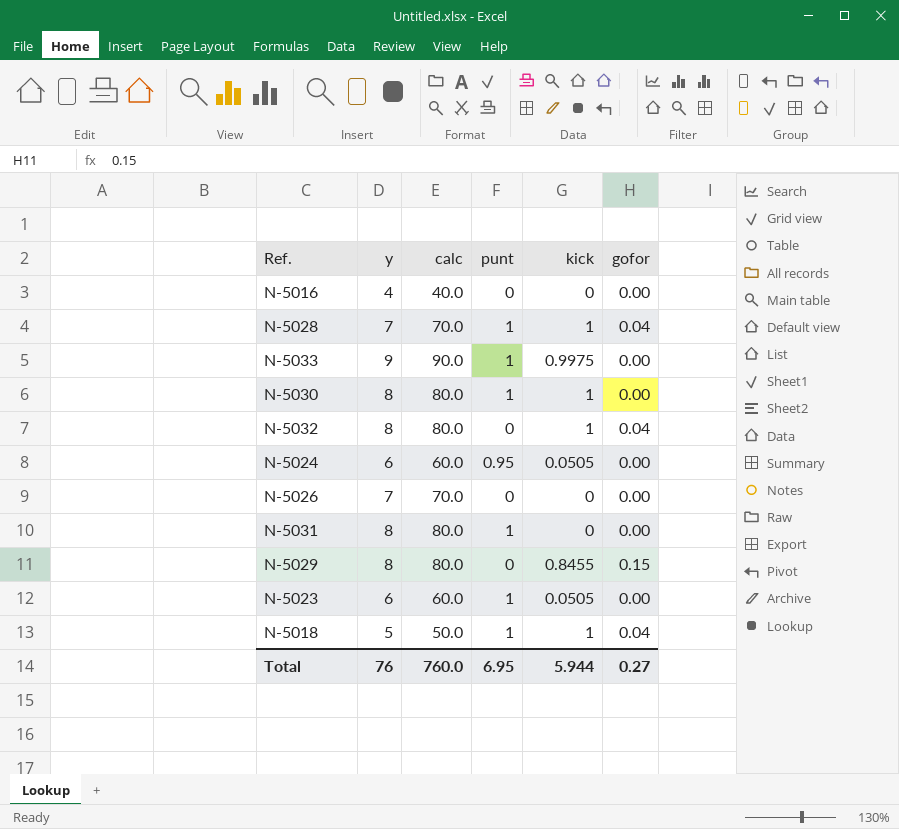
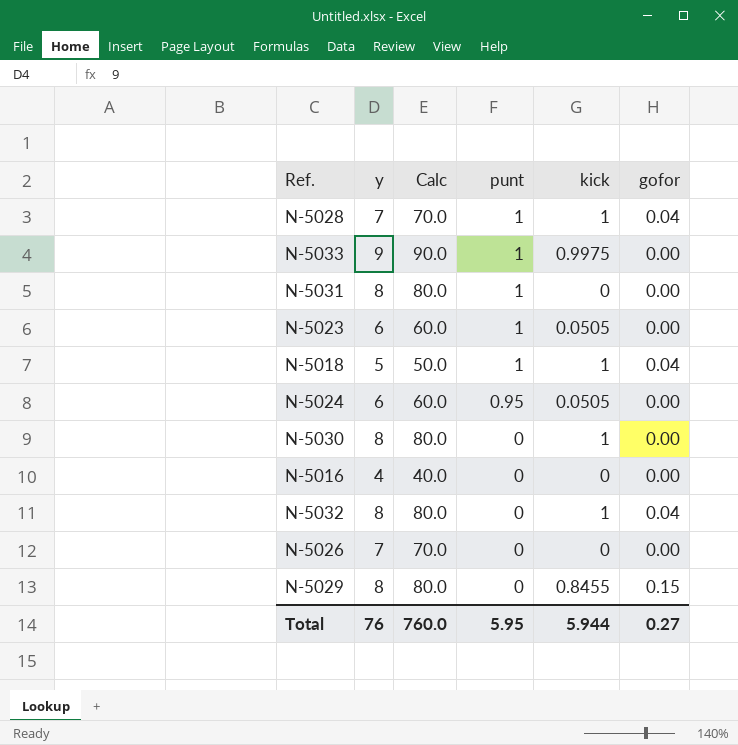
row order: none -> punt descending
column name: calc -> Calc
N-5030 | punt: 1 -> 0
Total | punt: 6.95 -> 5.95

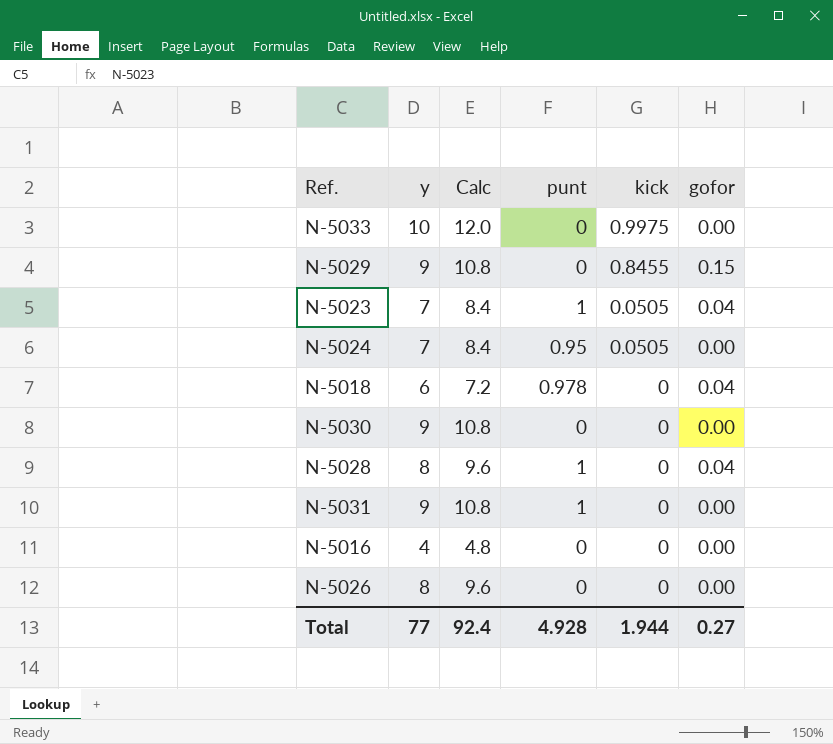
row order: punt descending -> kick descending
column Calc | formula: [y] * 10 -> [y] * 1.2
row N-5032: 8 | 80.0 | 0 | 1 | 0.04 -> none
N-5033 | y: 9 -> 10
N-5033 | punt: 1 -> 0
N-5029 | y: 8 -> 9
N-5023 | y: 6 -> 7
N-5023 | gofor: 0.00 -> 0.04
N-5024 | y: 6 -> 7
N-5018 | y: 5 -> 6
N-5018 | punt: 1 -> 0.978
N-5018 | kick: 1 -> 0
N-5030 | y: 8 -> 9
N-5030 | kick: 1 -> 0
N-5028 | y: 7 -> 8
N-5028 | kick: 1 -> 0
N-5031 | y: 8 -> 9
N-5026 | y: 7 -> 8
Total | y: 76 -> 77
Total | Calc: 760.0 -> 92.4
Total | punt: 5.95 -> 4.928
Total | kick: 5.944 -> 1.944

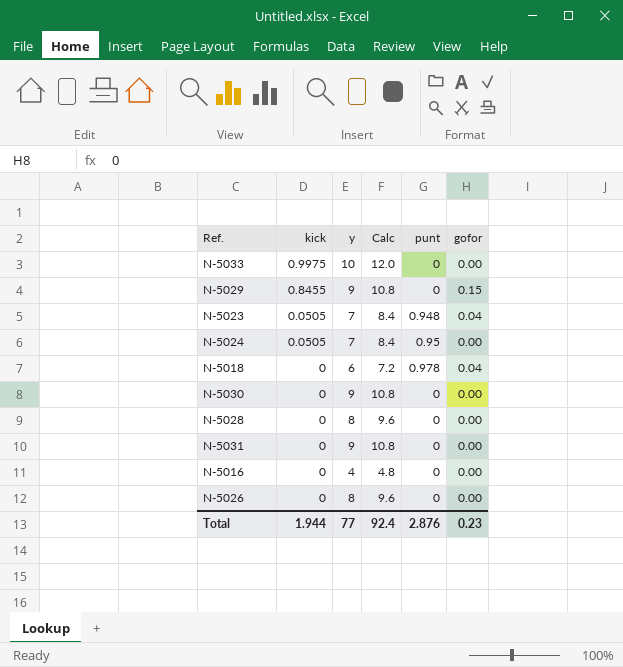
column kick | position: 5 -> 2
N-5023 | punt: 1 -> 0.948
N-5028 | punt: 1 -> 0
N-5028 | gofor: 0.04 -> 0.00
N-5031 | punt: 1 -> 0
Total | punt: 4.928 -> 2.876
Total | gofor: 0.27 -> 0.23

